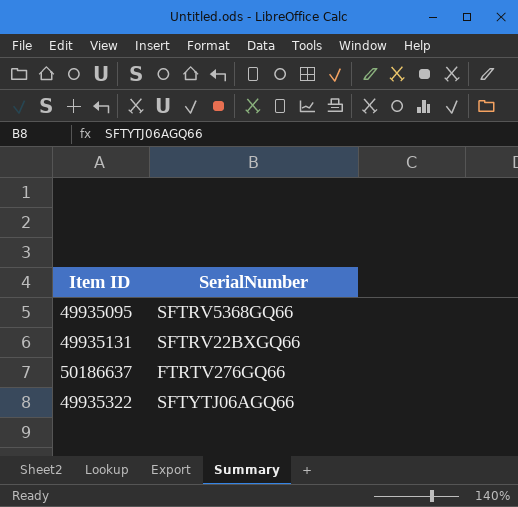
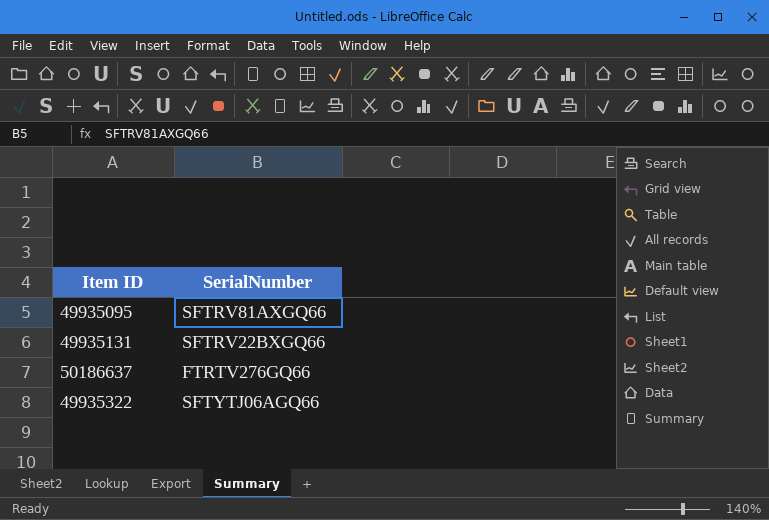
49935095 | SerialNumber: SFTRV5368GQ66 -> SFTRV81AXGQ66

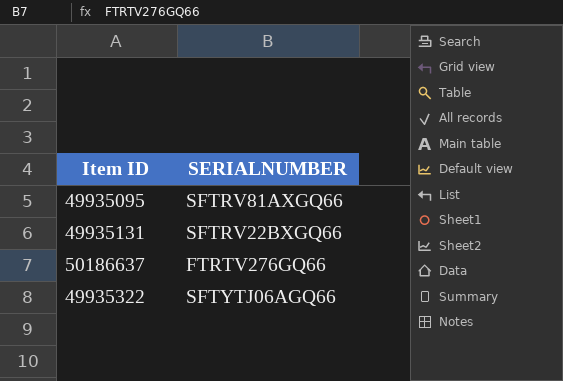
column name: SerialNumber -> SERIALNUMBER

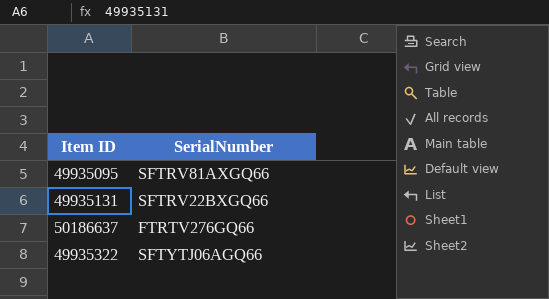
column name: SERIALNUMBER -> SerialNumber

